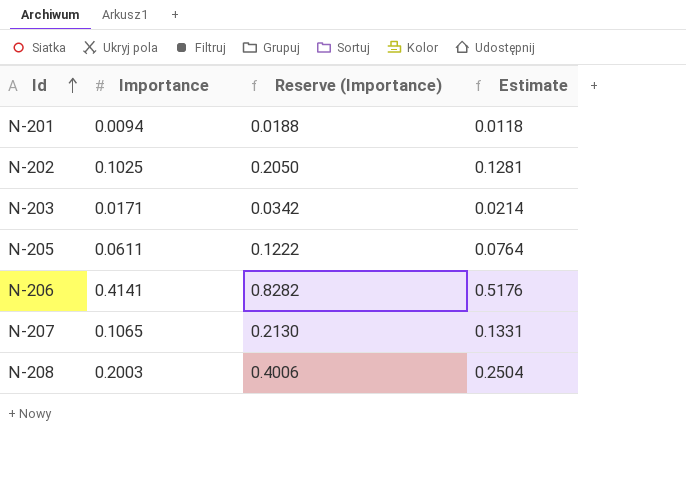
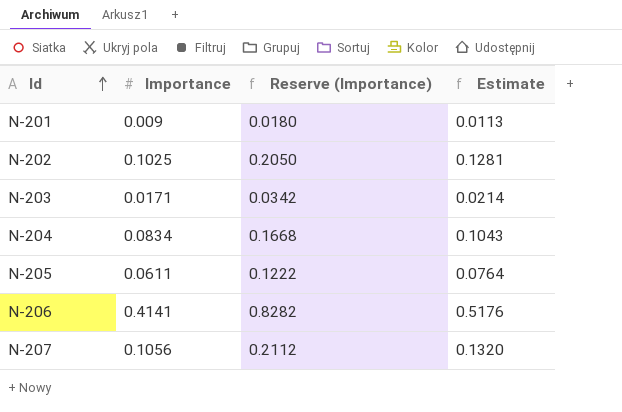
row N-208: 0.2003 | 0.4006 | 0.2504 -> none
N-201 | Importance: 0.0094 -> 0.009
N-201 | Reserve (Importance): 0.0188 -> 0.0180
N-201 | Estimate: 0.0118 -> 0.0113
row N-204: none -> 0.0834 | 0.1668 | 0.1043
N-207 | Importance: 0.1065 -> 0.1056
N-207 | Reserve (Importance): 0.2130 -> 0.2112
N-207 | Estimate: 0.1331 -> 0.1320

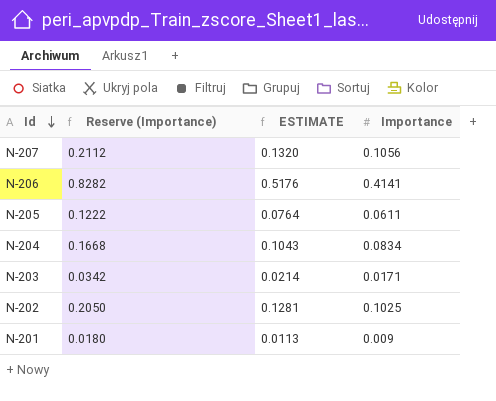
row order: Id ascending -> Id descending
column name: Estimate -> ESTIMATE
column Importance | position: 2 -> 4

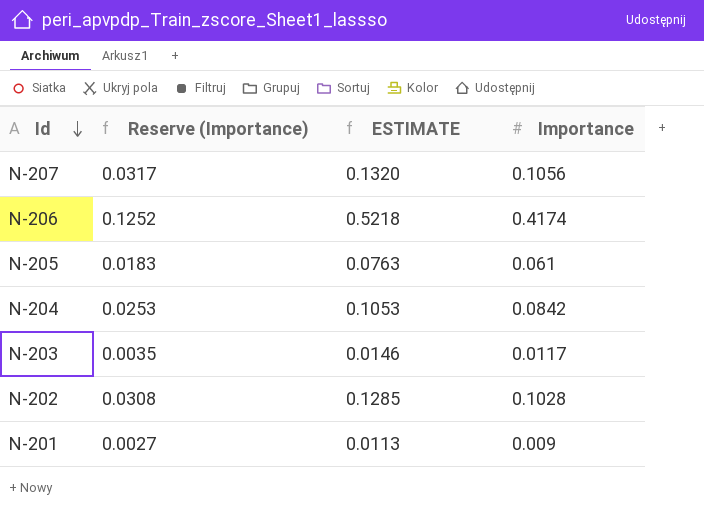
column Reserve (Importance) | formula: [Importance] * 2 -> [Importance] * 0.3
N-206 | ESTIMATE: 0.5176 -> 0.5218
N-206 | Importance: 0.4141 -> 0.4174
N-205 | ESTIMATE: 0.0764 -> 0.0763
N-205 | Importance: 0.0611 -> 0.061
N-204 | ESTIMATE: 0.1043 -> 0.1053
N-204 | Importance: 0.0834 -> 0.0842
N-203 | ESTIMATE: 0.0214 -> 0.0146
N-203 | Importance: 0.0171 -> 0.0117
N-202 | ESTIMATE: 0.1281 -> 0.1285
N-202 | Importance: 0.1025 -> 0.1028

